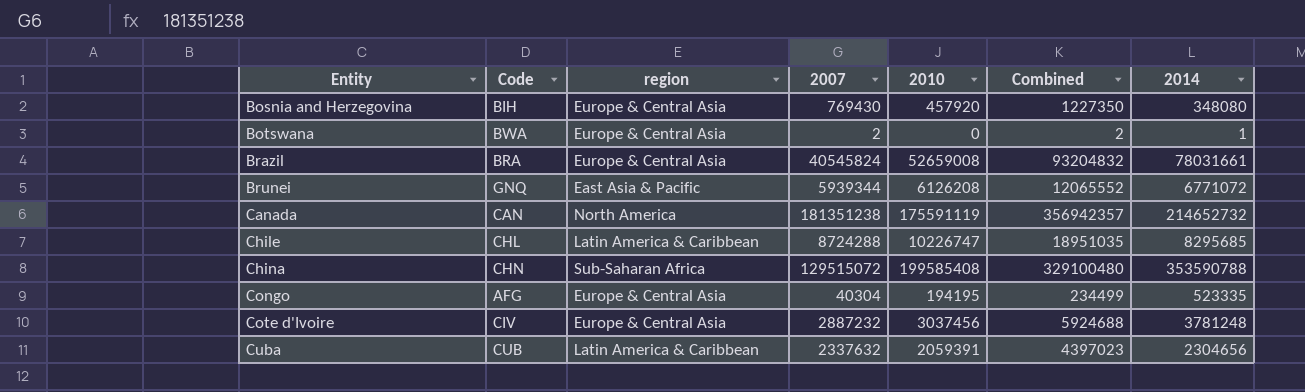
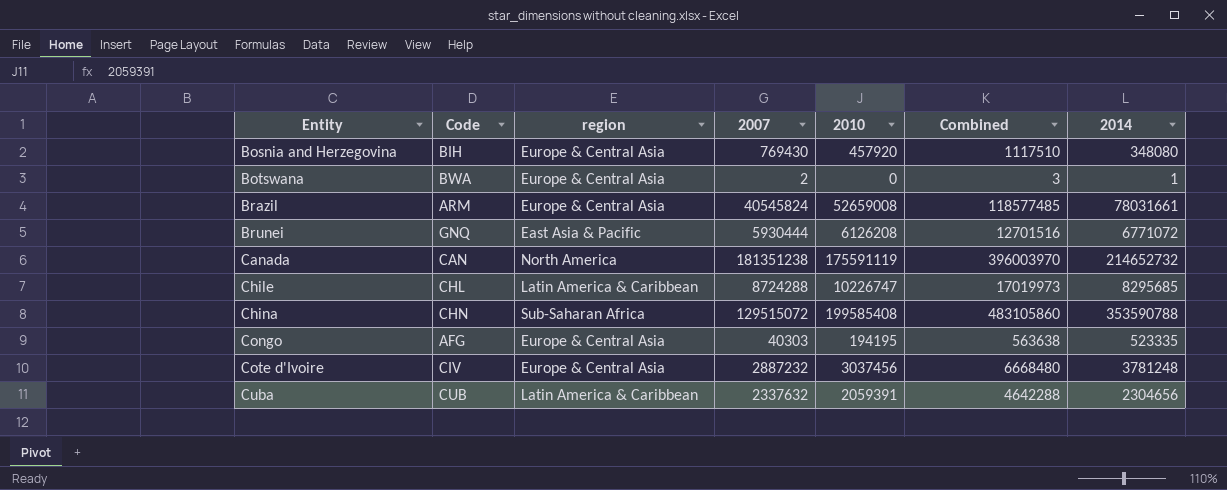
column Combined | formula: [2007] + [2010] -> [2007] + [2014]
Brazil | Code: BRA -> ARM
Brunei | 2007: 5939344 -> 5930444
Congo | 2007: 40304 -> 40303

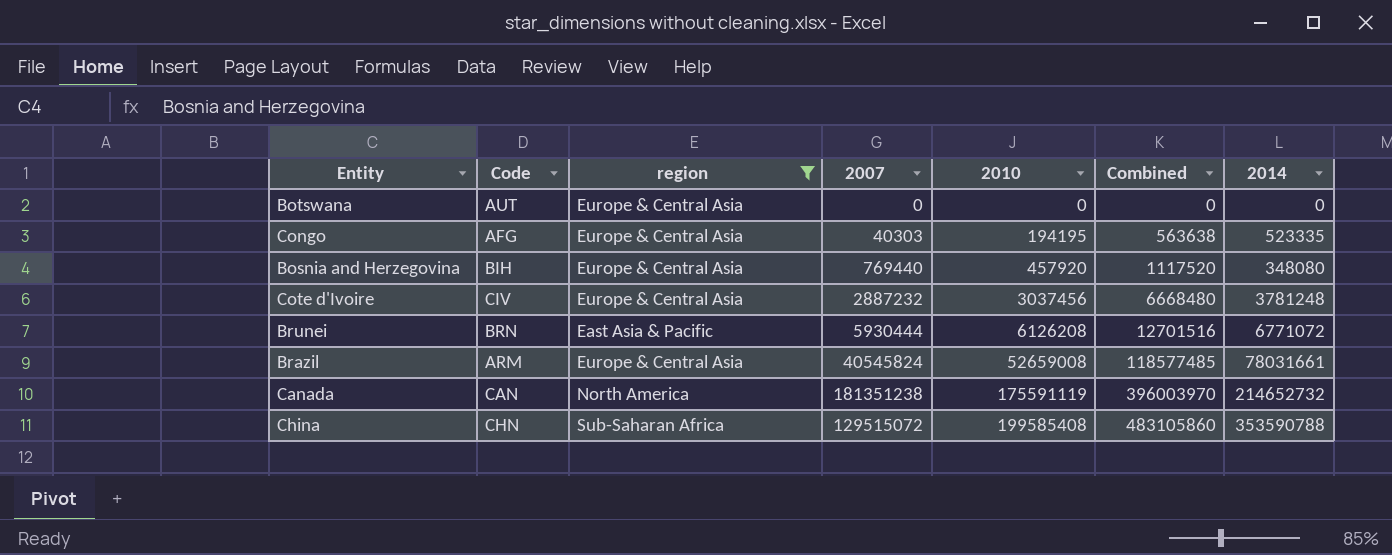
filter: none -> region != Latin America & Caribbean
row order: Entity ascending -> 2010 ascending
Botswana | Code: BWA -> AUT
Botswana | 2007: 2 -> 0
Botswana | Combined: 3 -> 0
Botswana | 2014: 1 -> 0
Bosnia and Herzegovina | 2007: 769430 -> 769440
Bosnia and Herzegovina | Combined: 1117510 -> 1117520
Brunei | Code: GNQ -> BRN

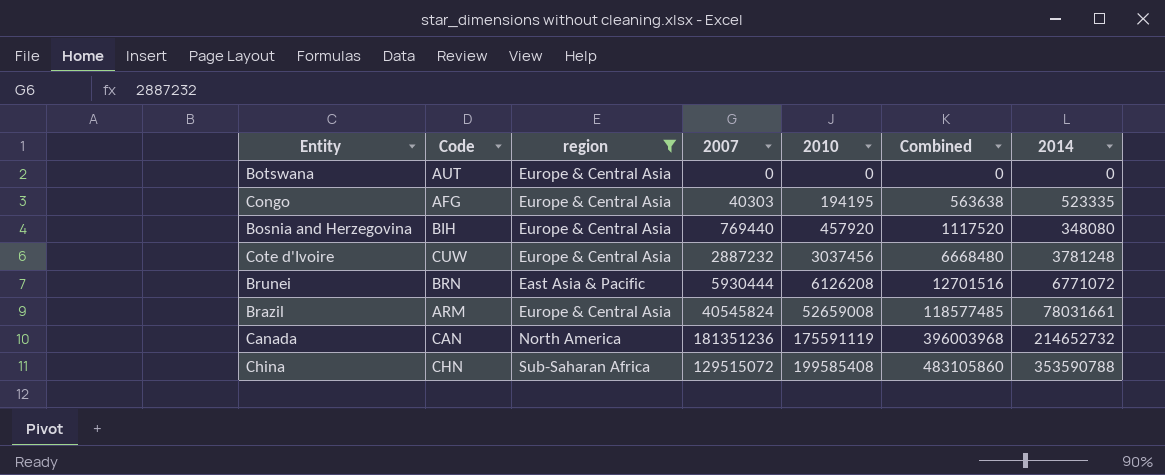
Cote d'Ivoire | Code: CIV -> CUW
Canada | 2007: 181351238 -> 181351236
Canada | Combined: 396003970 -> 396003968

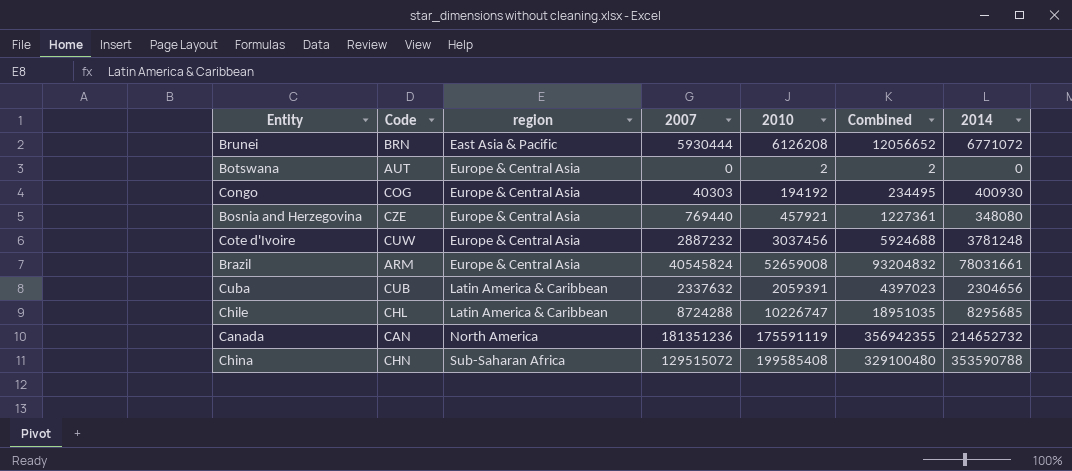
filter: region != Latin America & Caribbean -> none
row order: 2010 ascending -> region ascending
column Combined | formula: [2007] + [2014] -> [2007] + [2010]
Botswana | 2010: 0 -> 2
Congo | Code: AFG -> COG
Congo | 2010: 194195 -> 194192
Congo | 2014: 523335 -> 400930
Bosnia and Herzegovina | Code: BIH -> CZE
Bosnia and Herzegovina | 2010: 457920 -> 457921

